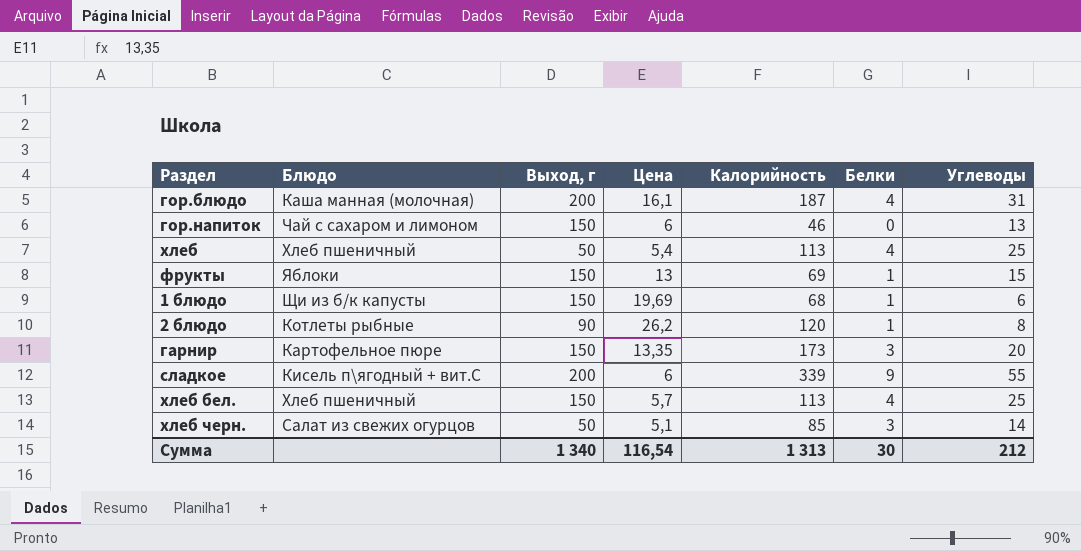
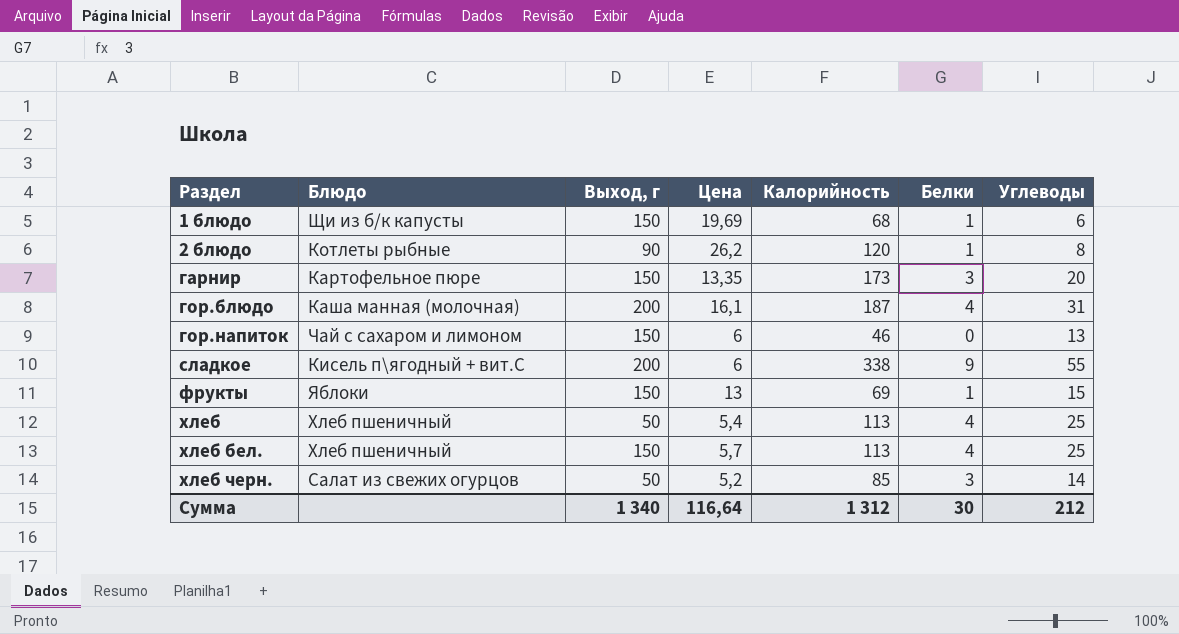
row order: none -> Раздел ascending
сладкое | Калорийность: 339 -> 338
хлеб черн. | Цена: 5,1 -> 5,2
Сумма | Цена: 116,54 -> 116,64
Сумма | Калорийность: 1 313 -> 1 312

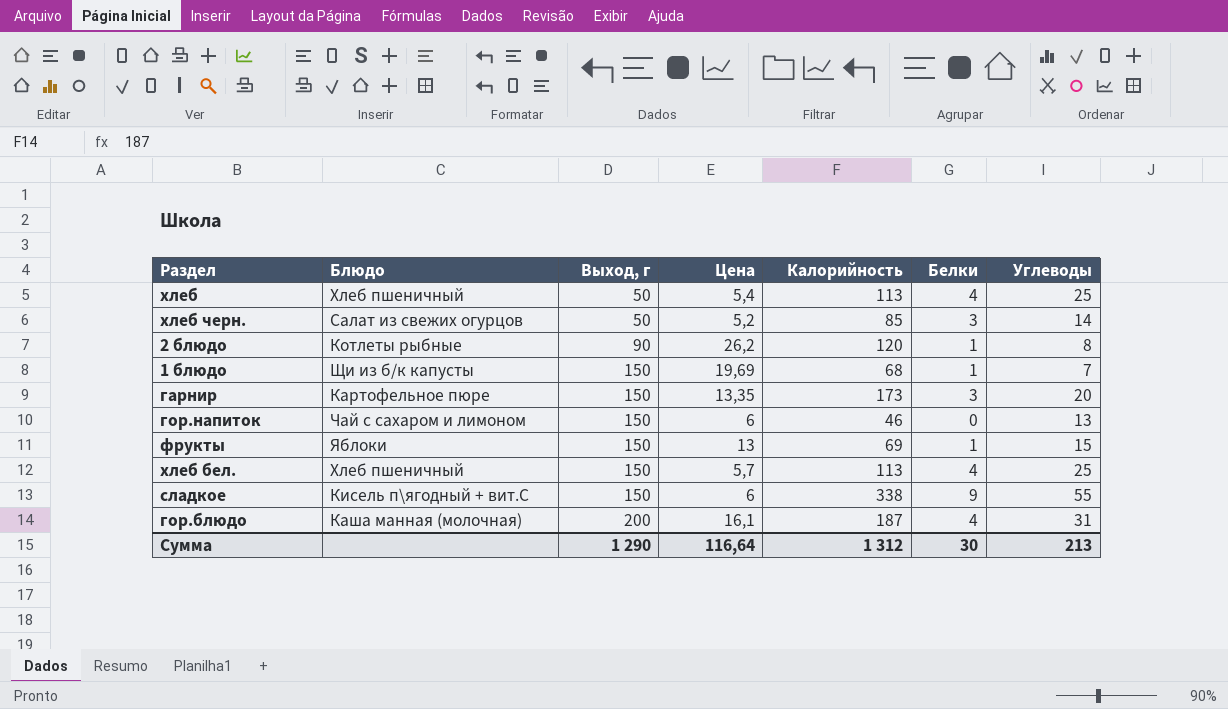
row order: Раздел ascending -> Выход, г ascending
1 блюдо | Углеводы: 6 -> 7
сладкое | Выход, г: 200 -> 150
Сумма | Выход, г: 1 340 -> 1 290
Сумма | Углеводы: 212 -> 213

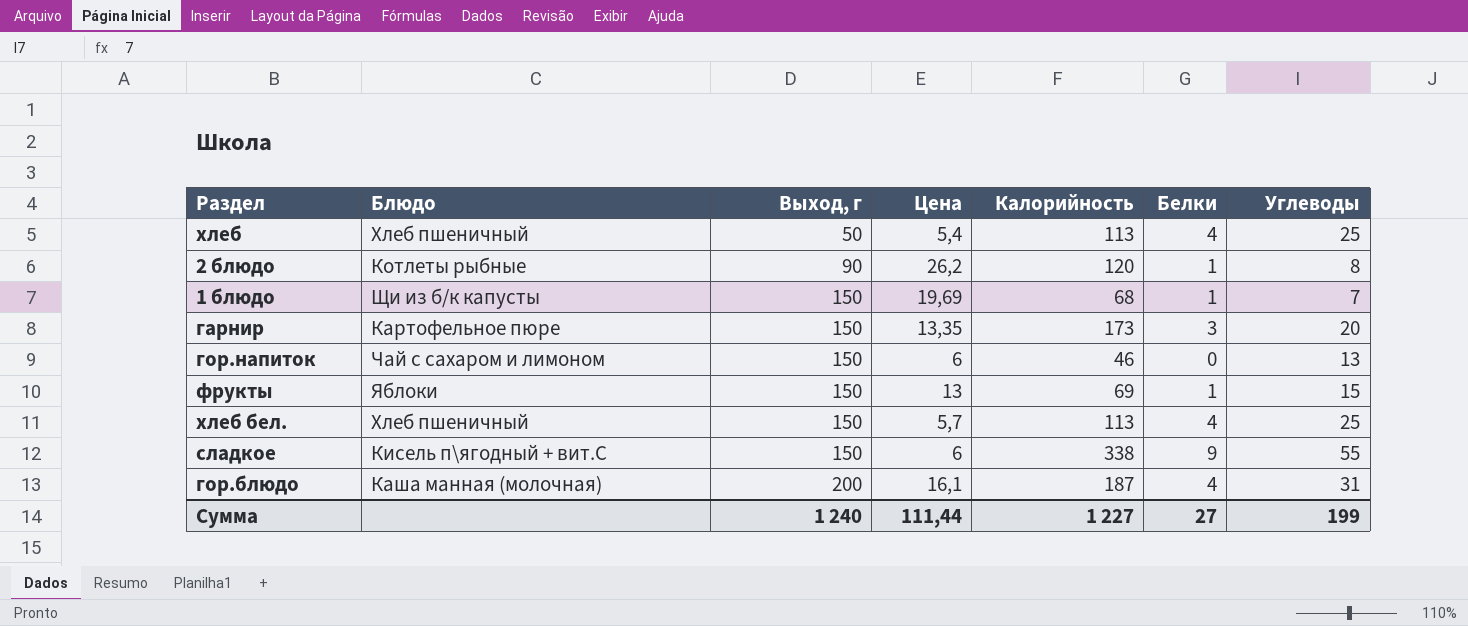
row хлеб черн.: Салат из свежих огурцов | 50 | 5,2 | 85 | 3 | 14 -> none
Сумма | Выход, г: 1 290 -> 1 240
Сумма | Цена: 116,64 -> 111,44
Сумма | Калорийность: 1 312 -> 1 227
Сумма | Белки: 30 -> 27
Сумма | Углеводы: 213 -> 199

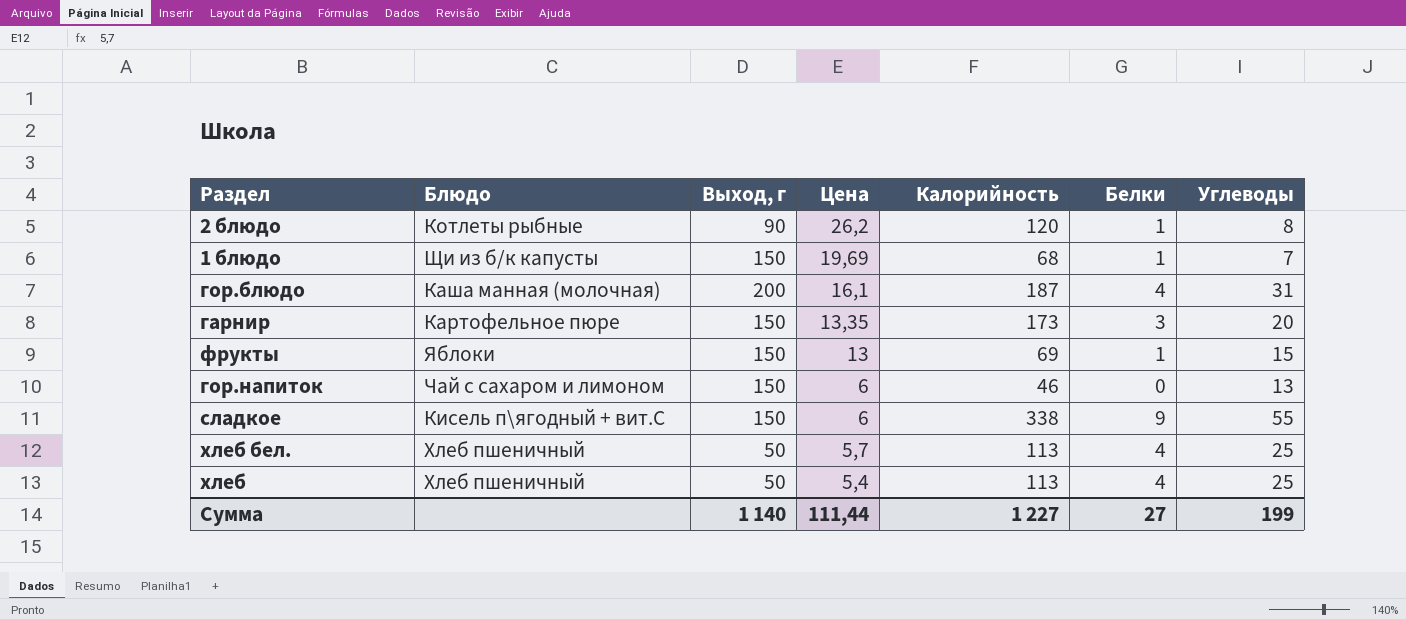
row order: Выход, г ascending -> Цена descending
хлеб бел. | Выход, г: 150 -> 50
Сумма | Выход, г: 1 240 -> 1 140

